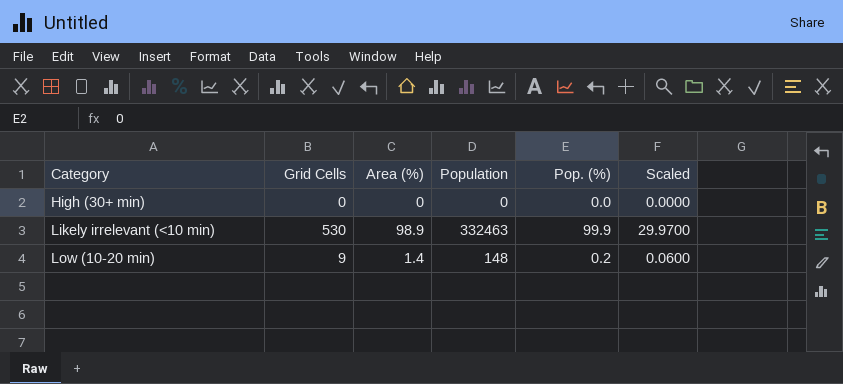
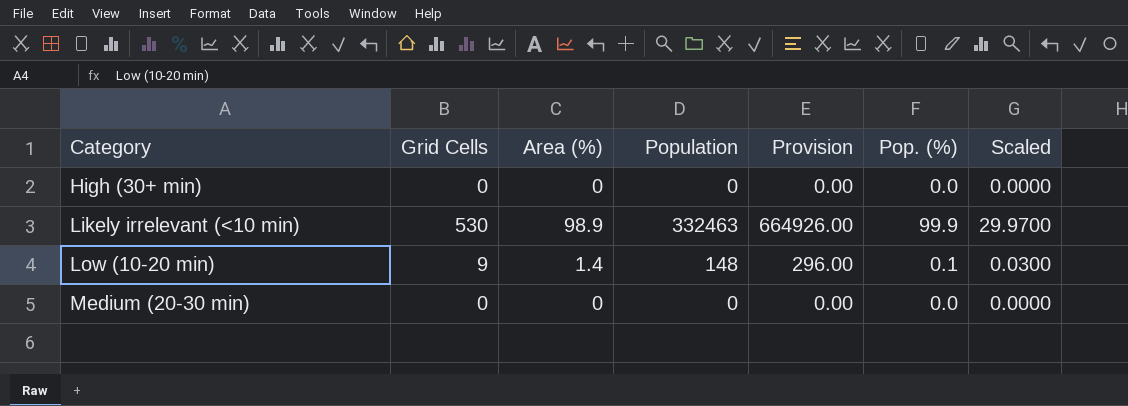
column Provision | formula: none -> [Population] * 2
Low (10-20 min) | Pop. (%): 0.2 -> 0.1
Low (10-20 min) | Scaled: 0.0600 -> 0.0300
row Medium (20-30 min): none -> 0 | 0 | 0 | 0.00 | 0.0 | 0.0000

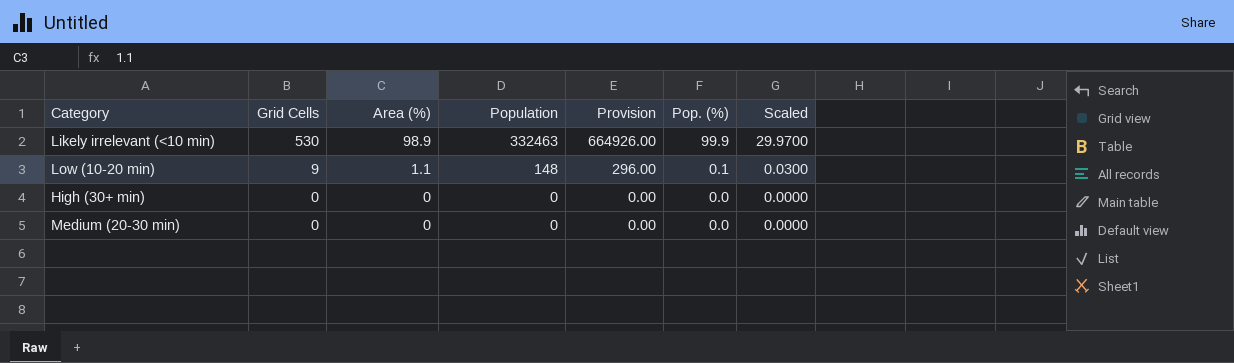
row order: Category ascending -> Grid Cells descending
Low (10-20 min) | Area (%): 1.4 -> 1.1

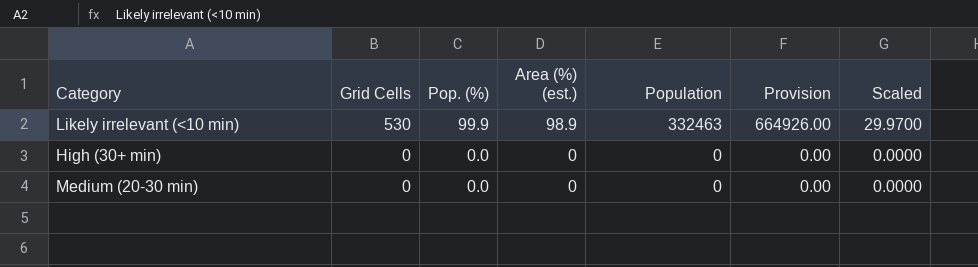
column Pop. (%) | position: 6 -> 3
column name: Area (%) -> Area (%) (est.)
row Low (10-20 min): 9 | 1.1 | 148 | 296.00 | 0.1 | 0.0300 -> none

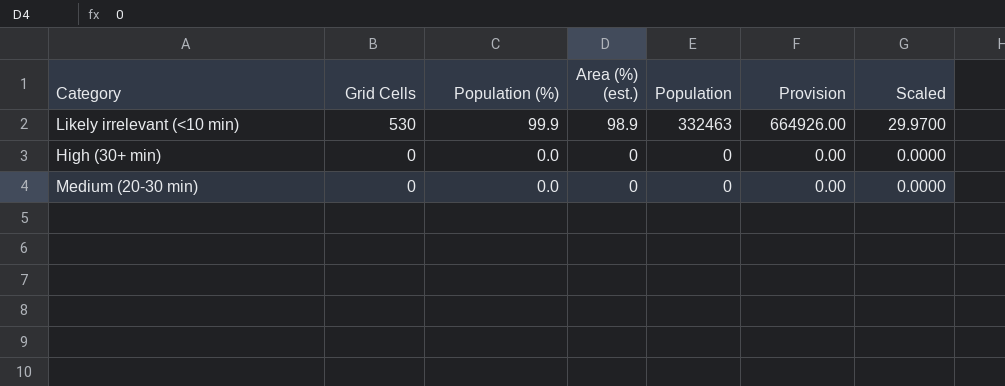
column name: Pop. (%) -> Population (%)

